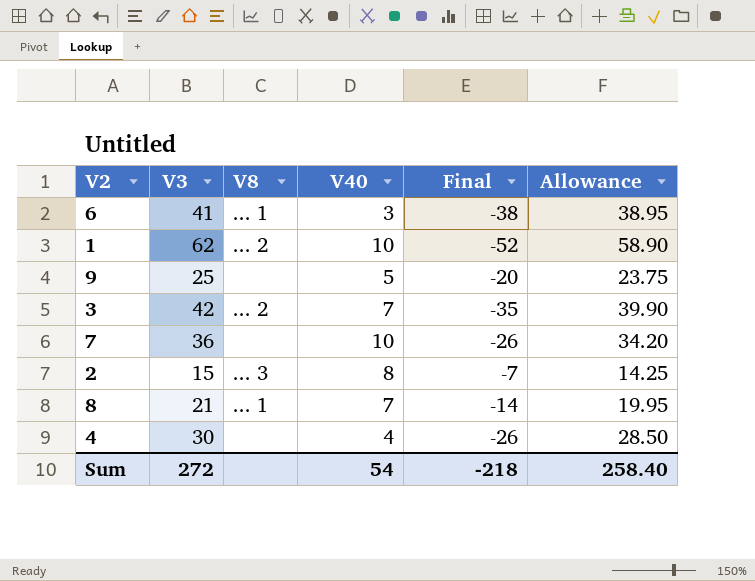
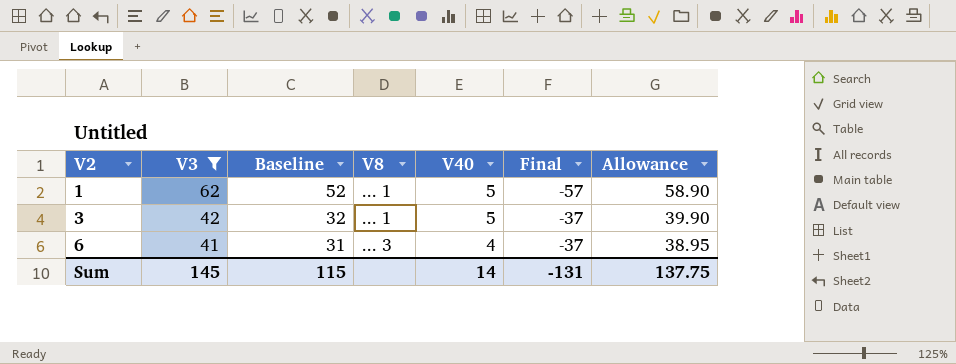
filter: none -> V3 >= 41
row order: none -> V2 ascending
column Baseline | formula: none -> [V3] - 10
1 | V8: ... 2 -> ... 1
1 | V40: 10 -> 5
1 | Final: -52 -> -57
3 | V8: ... 2 -> ... 1
3 | V40: 7 -> 5
3 | Final: -35 -> -37
6 | V8: ... 1 -> ... 3
6 | V40: 3 -> 4
6 | Final: -38 -> -37
Sum | V3: 272 -> 145
Sum | V40: 54 -> 14
Sum | Final: -218 -> -131
Sum | Allowance: 258.40 -> 137.75

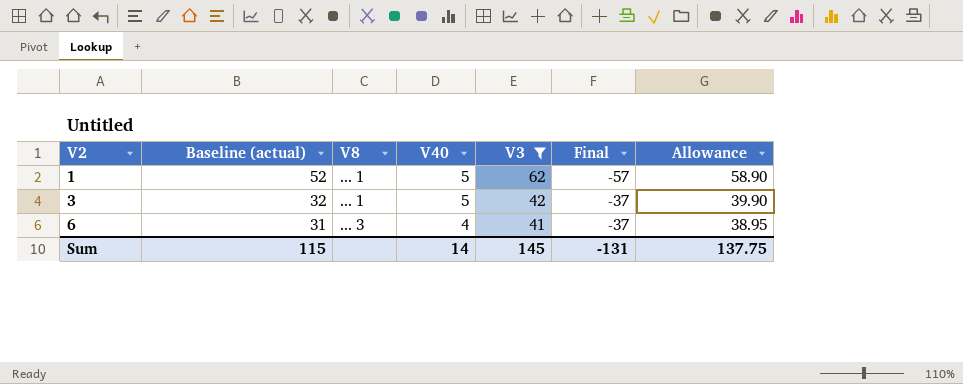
column name: Baseline -> Baseline (actual)
column V3 | position: 2 -> 5

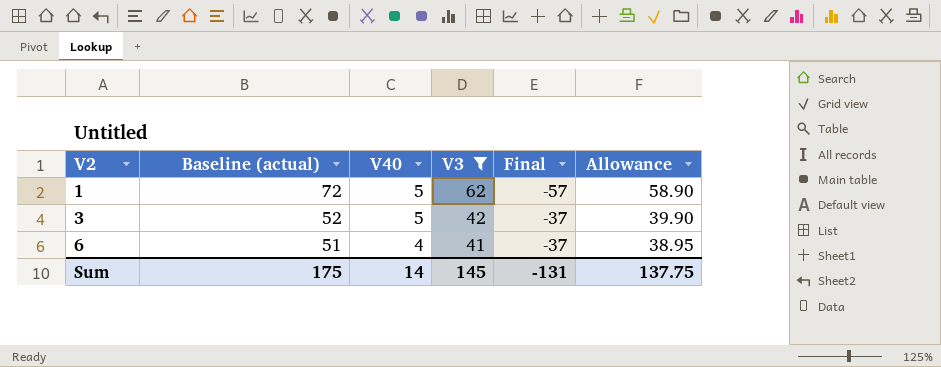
column V8 | position: 3 -> none
column Baseline (actual) | formula: [V3] - 10 -> [V3] + 10
Sum | Baseline (actual): 115 -> 175

